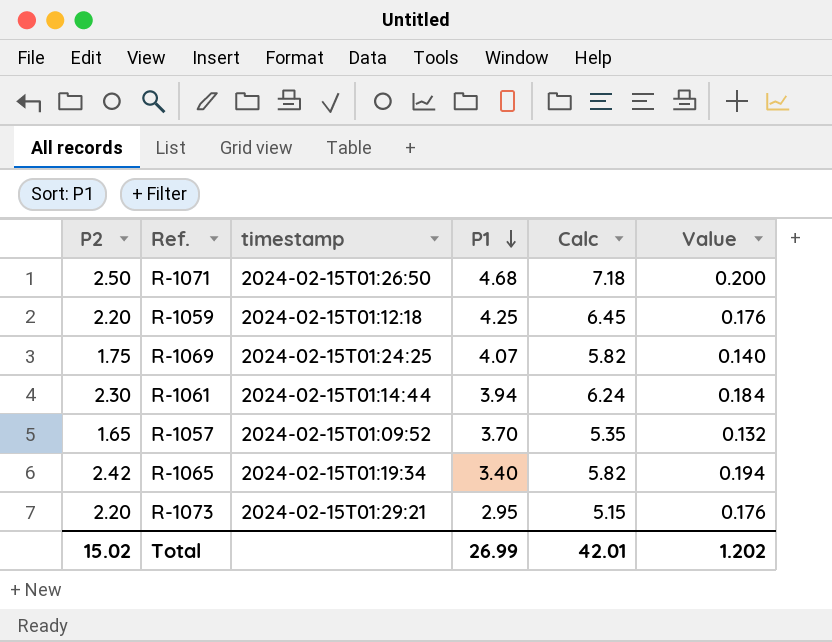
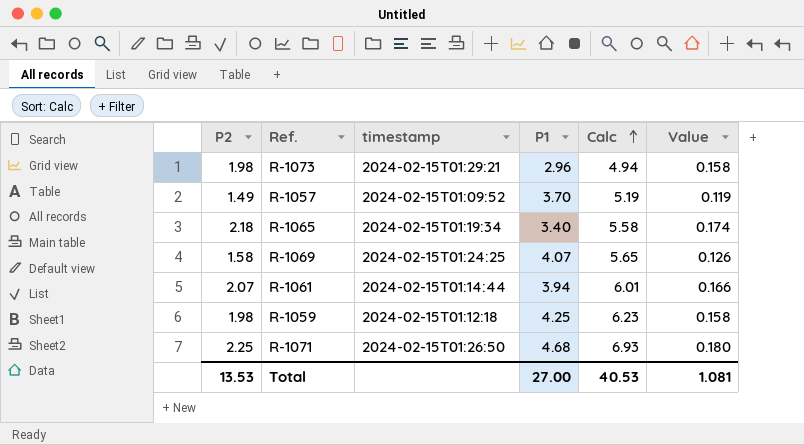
row order: P1 descending -> Calc ascending
R-1073 | P2: 2.20 -> 1.98
R-1073 | P1: 2.95 -> 2.96
R-1073 | Calc: 5.15 -> 4.94
R-1073 | Value: 0.176 -> 0.158
R-1057 | P2: 1.65 -> 1.49
R-1057 | Calc: 5.35 -> 5.19
R-1057 | Value: 0.132 -> 0.119
R-1065 | P2: 2.42 -> 2.18
R-1065 | Calc: 5.82 -> 5.58
R-1065 | Value: 0.194 -> 0.174
R-1069 | P2: 1.75 -> 1.58
R-1069 | Calc: 5.82 -> 5.65
R-1069 | Value: 0.140 -> 0.126
R-1061 | P2: 2.30 -> 2.07
R-1061 | Calc: 6.24 -> 6.01
R-1061 | Value: 0.184 -> 0.166
R-1059 | P2: 2.20 -> 1.98
R-1059 | Calc: 6.45 -> 6.23
R-1059 | Value: 0.176 -> 0.158
R-1071 | P2: 2.50 -> 2.25
R-1071 | Calc: 7.18 -> 6.93
R-1071 | Value: 0.200 -> 0.180
Total | P2: 15.02 -> 13.53
Total | P1: 26.99 -> 27.00
Total | Calc: 42.01 -> 40.53
Total | Value: 1.202 -> 1.081

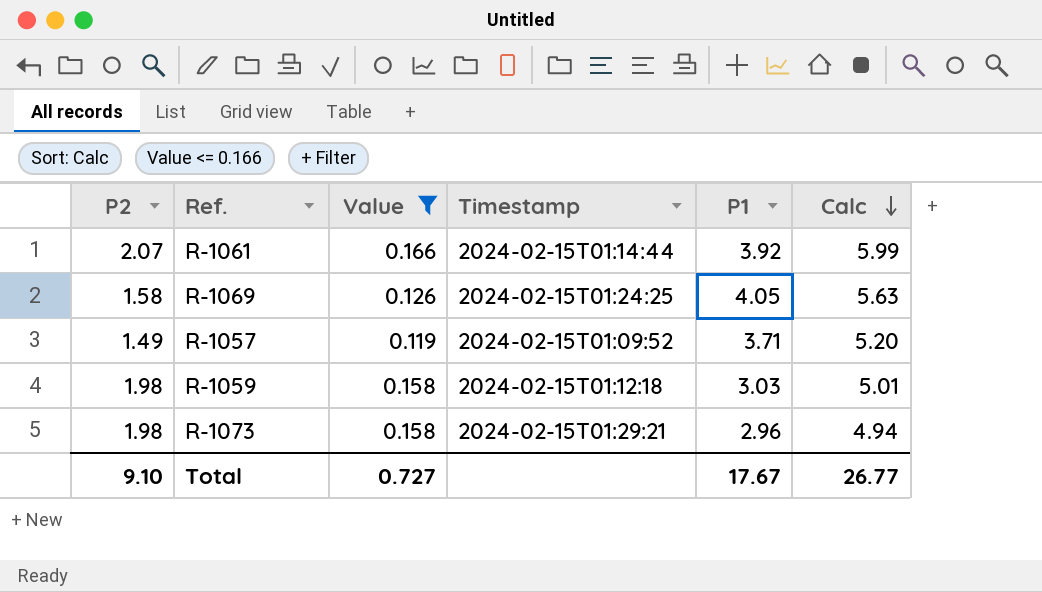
filter: none -> Value <= 0.166
row order: Calc ascending -> Calc descending
column Value | position: 6 -> 3
column name: timestamp -> Timestamp
R-1061 | P1: 3.94 -> 3.92
R-1061 | Calc: 6.01 -> 5.99
R-1069 | P1: 4.07 -> 4.05
R-1069 | Calc: 5.65 -> 5.63
R-1057 | P1: 3.70 -> 3.71
R-1057 | Calc: 5.19 -> 5.20
R-1059 | P1: 4.25 -> 3.03
R-1059 | Calc: 6.23 -> 5.01
Total | P2: 13.53 -> 9.10
Total | Value: 1.081 -> 0.727
Total | P1: 27.00 -> 17.67
Total | Calc: 40.53 -> 26.77

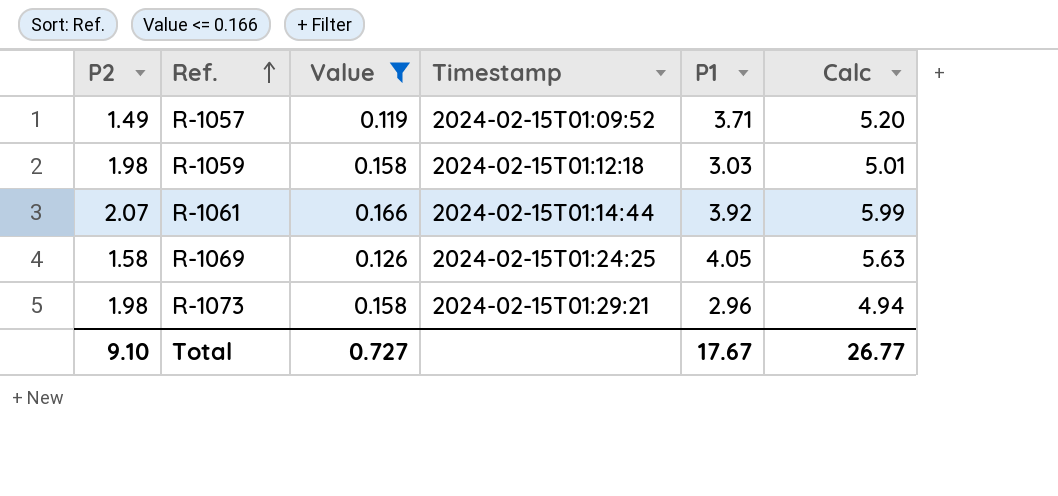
row order: Calc descending -> Ref. ascending

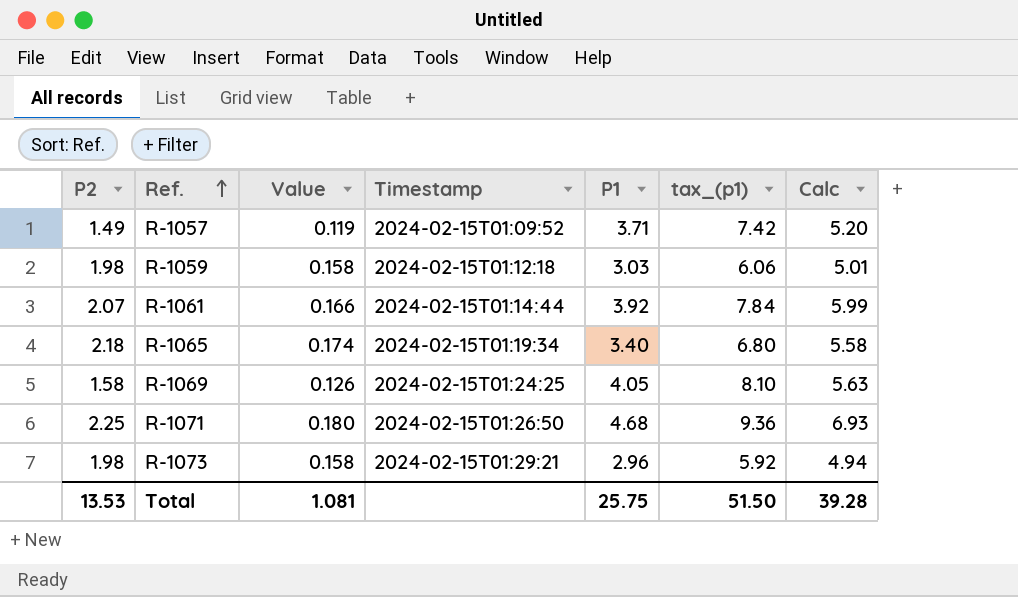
filter: Value <= 0.166 -> none
column tax_(p1) | formula: none -> [P1] * 2
Total | P2: 9.10 -> 13.53
Total | Value: 0.727 -> 1.081
Total | P1: 17.67 -> 25.75
Total | Calc: 26.77 -> 39.28

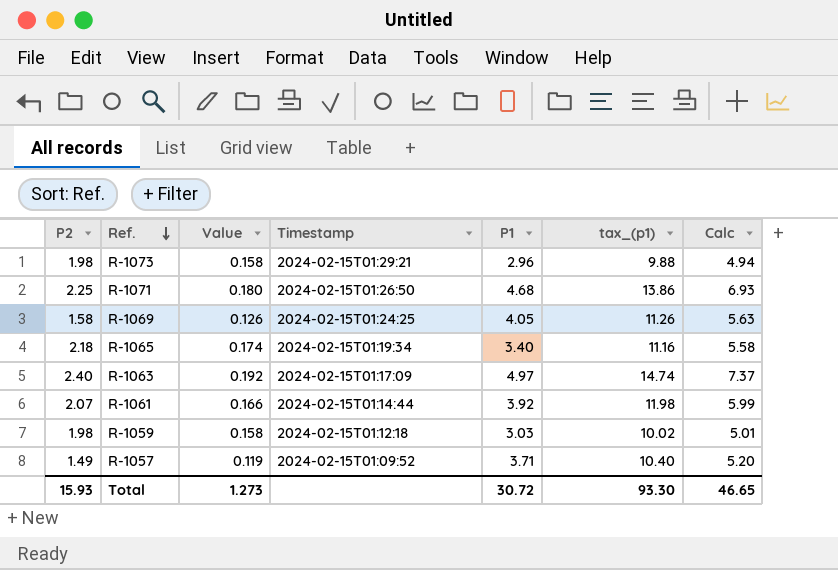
row order: Ref. ascending -> Ref. descending
column tax_(p1) | formula: [P1] * 2 -> [Calc] * 2
row R-1063: none -> 2.40 | 0.192 | 2024-02-15T01:17:09 | 4.97 | 14.74 | 7.37
Total | P2: 13.53 -> 15.93
Total | Value: 1.081 -> 1.273
Total | P1: 25.75 -> 30.72
Total | tax_(p1): 51.50 -> 93.30
Total | Calc: 39.28 -> 46.65

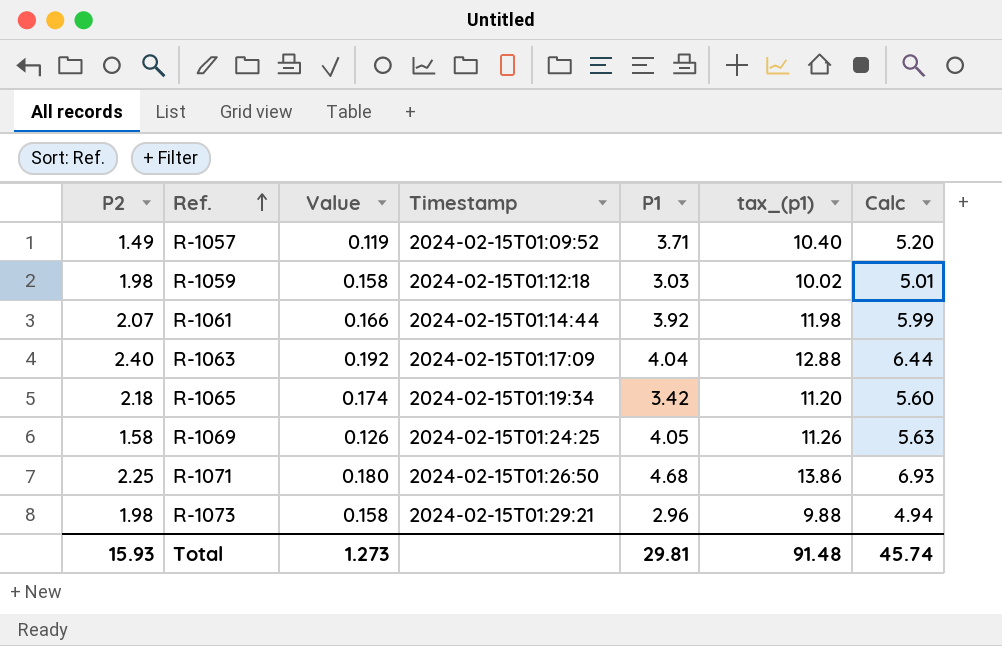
row order: Ref. descending -> Ref. ascending
R-1063 | P1: 4.97 -> 4.04
R-1063 | tax_(p1): 14.74 -> 12.88
R-1063 | Calc: 7.37 -> 6.44
R-1065 | P1: 3.40 -> 3.42
R-1065 | tax_(p1): 11.16 -> 11.20
R-1065 | Calc: 5.58 -> 5.60
Total | P1: 30.72 -> 29.81
Total | tax_(p1): 93.30 -> 91.48
Total | Calc: 46.65 -> 45.74

